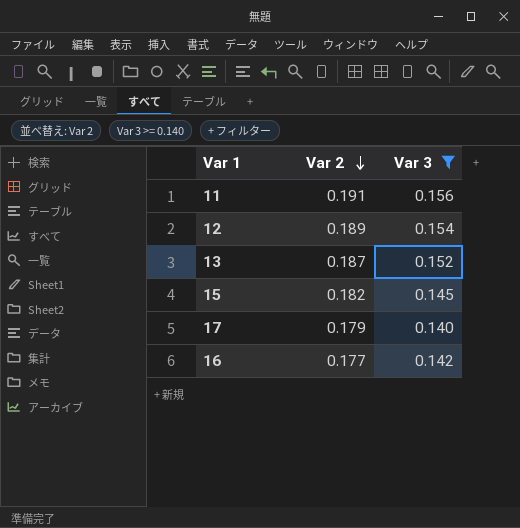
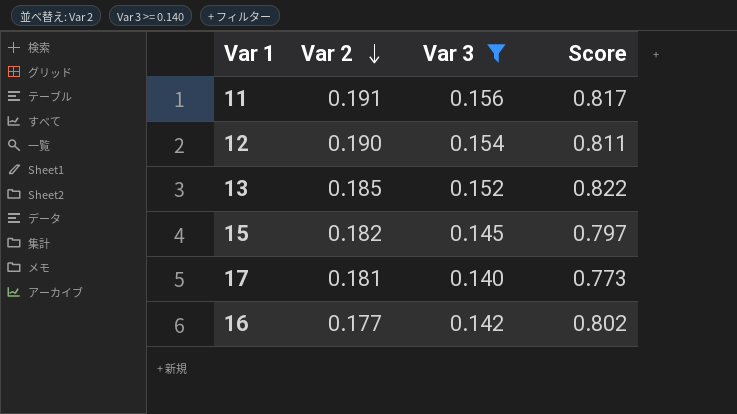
column Score | formula: none -> [Var 3] / [Var 2]
12 | Var 2: 0.189 -> 0.190
13 | Var 2: 0.187 -> 0.185
17 | Var 2: 0.179 -> 0.181

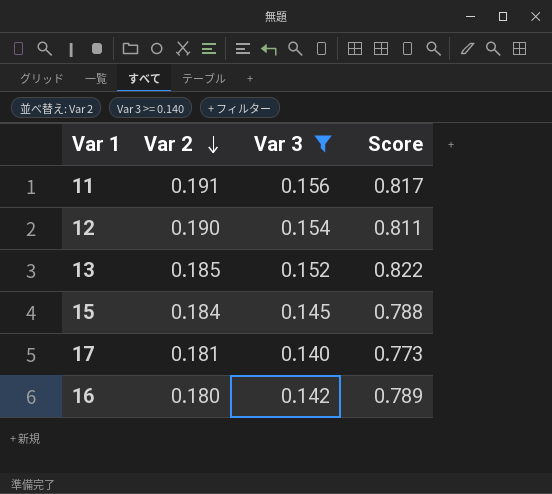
15 | Var 2: 0.182 -> 0.184
15 | Score: 0.797 -> 0.788
16 | Var 2: 0.177 -> 0.180
16 | Score: 0.802 -> 0.789

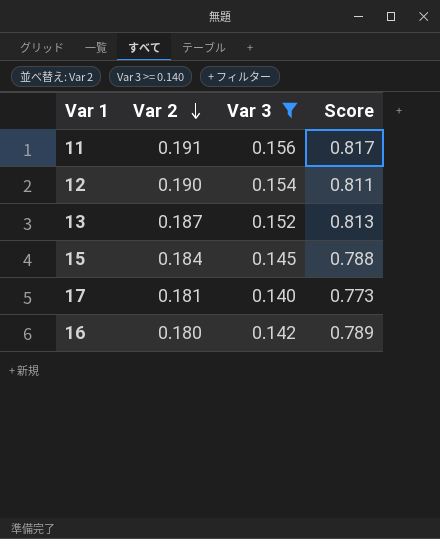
13 | Var 2: 0.185 -> 0.187
13 | Score: 0.822 -> 0.813

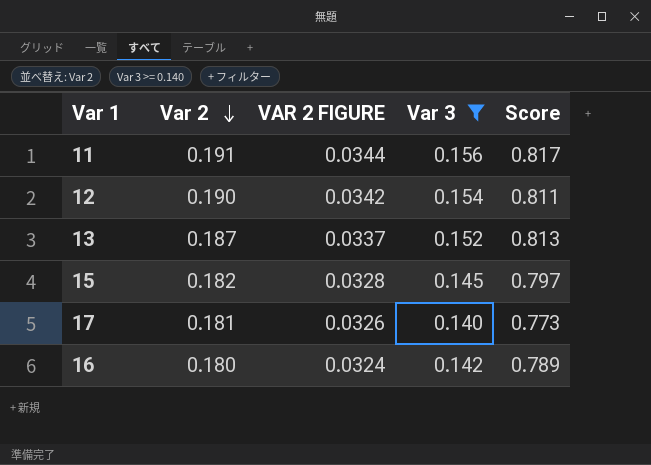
column VAR 2 FIGURE | formula: none -> [Var 2] * 0.18
15 | Var 2: 0.184 -> 0.182
15 | Score: 0.788 -> 0.797

